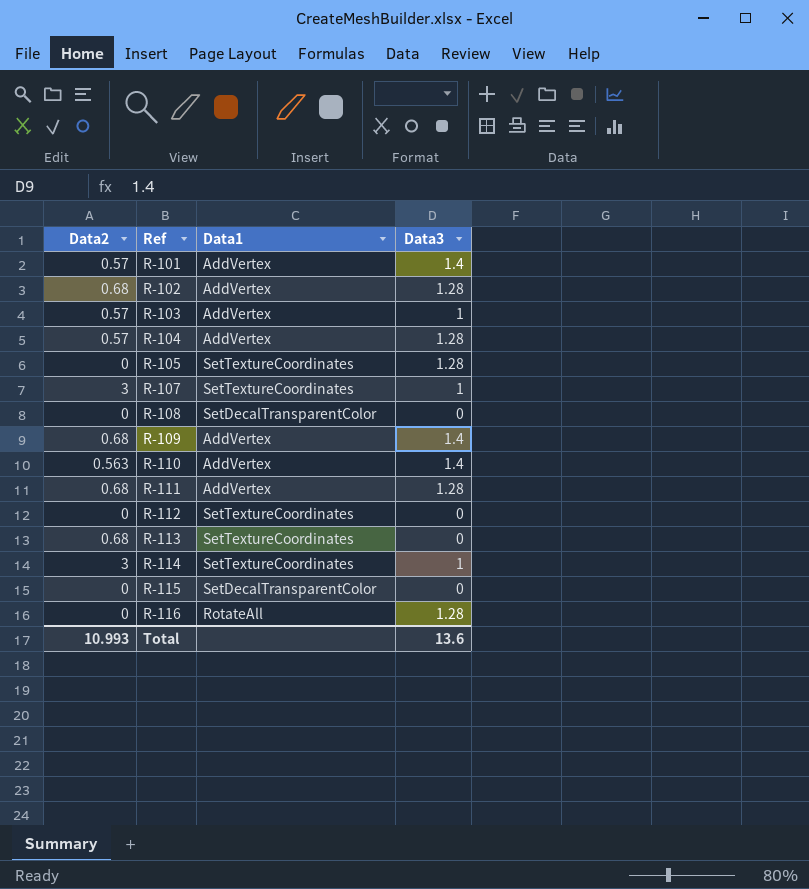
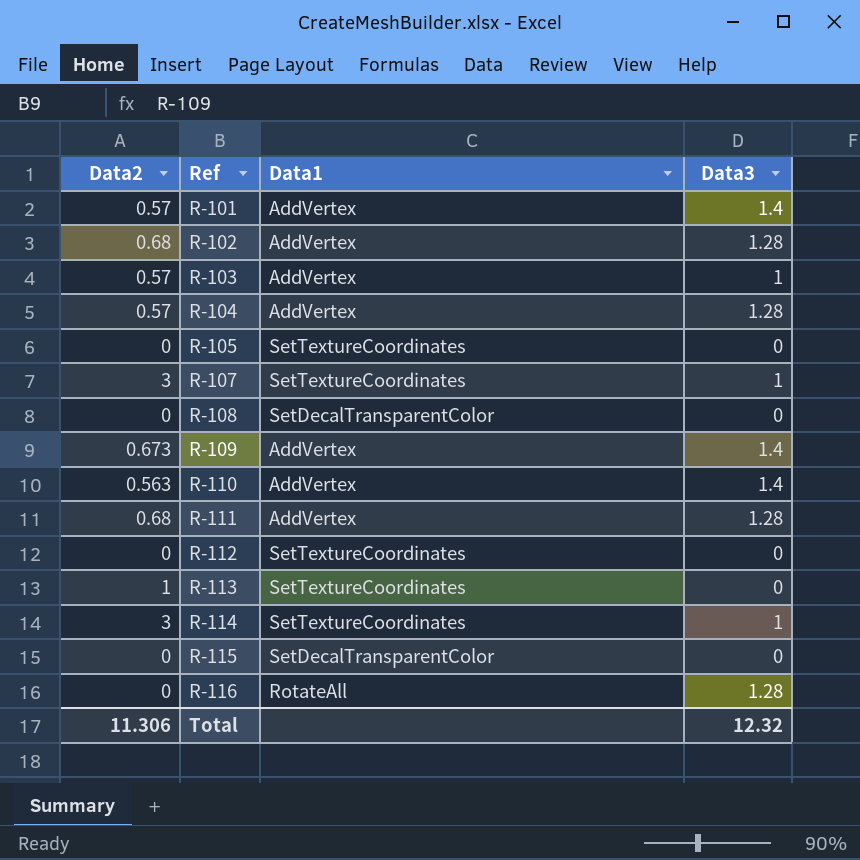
R-105 | Data3: 1.28 -> 0
R-109 | Data2: 0.68 -> 0.673
R-113 | Data2: 0.68 -> 1
Total | Data2: 10.993 -> 11.306
Total | Data3: 13.6 -> 12.32

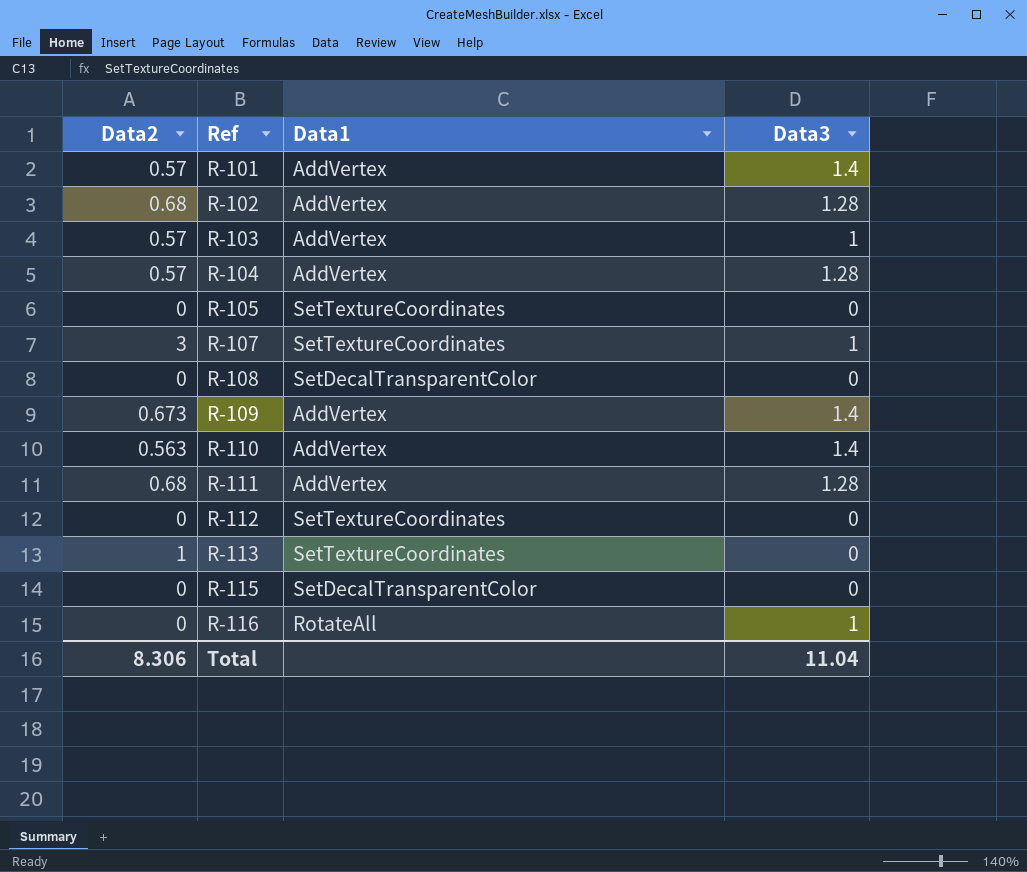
row R-114: 3 | SetTextureCoordinates | 1 -> none
R-116 | Data3: 1.28 -> 1
Total | Data2: 11.306 -> 8.306
Total | Data3: 12.32 -> 11.04

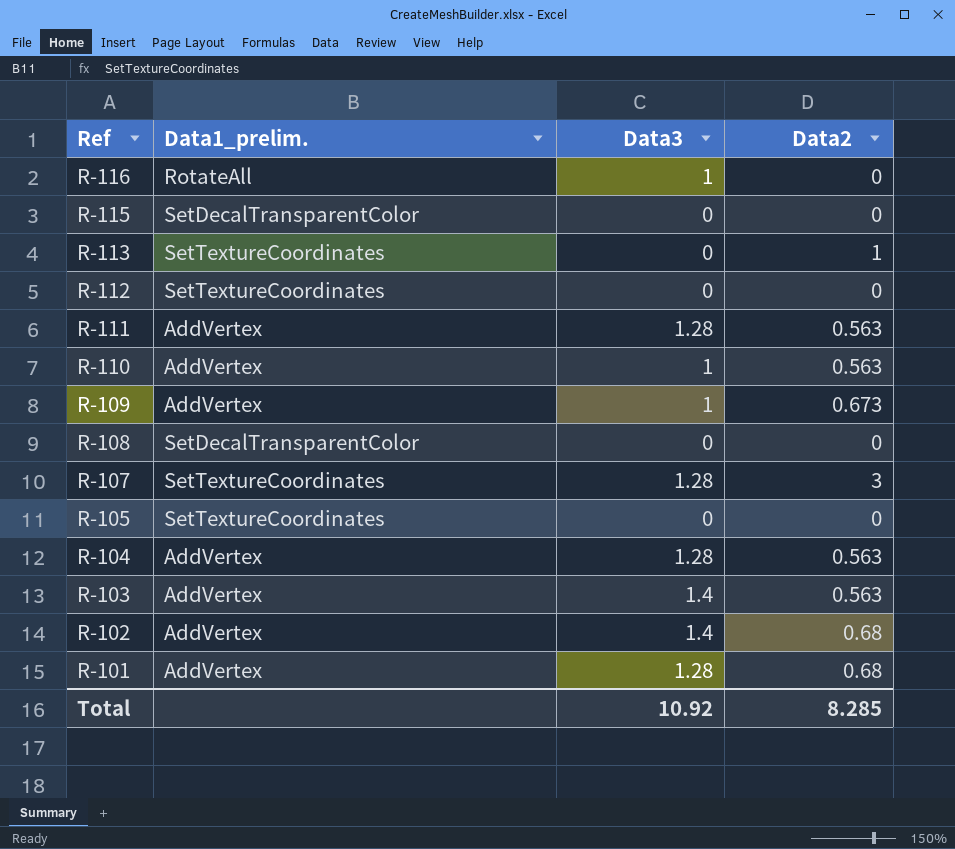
row order: Ref ascending -> Ref descending
column name: Data1 -> Data1_prelim.
column Data2 | position: 1 -> 4
R-111 | Data2: 0.68 -> 0.563
R-110 | Data3: 1.4 -> 1
R-109 | Data3: 1.4 -> 1
R-107 | Data3: 1 -> 1.28
R-104 | Data2: 0.57 -> 0.563
R-103 | Data3: 1 -> 1.4
R-103 | Data2: 0.57 -> 0.563
R-102 | Data3: 1.28 -> 1.4
R-101 | Data3: 1.4 -> 1.28
R-101 | Data2: 0.57 -> 0.68
Total | Data3: 11.04 -> 10.92
Total | Data2: 8.306 -> 8.285

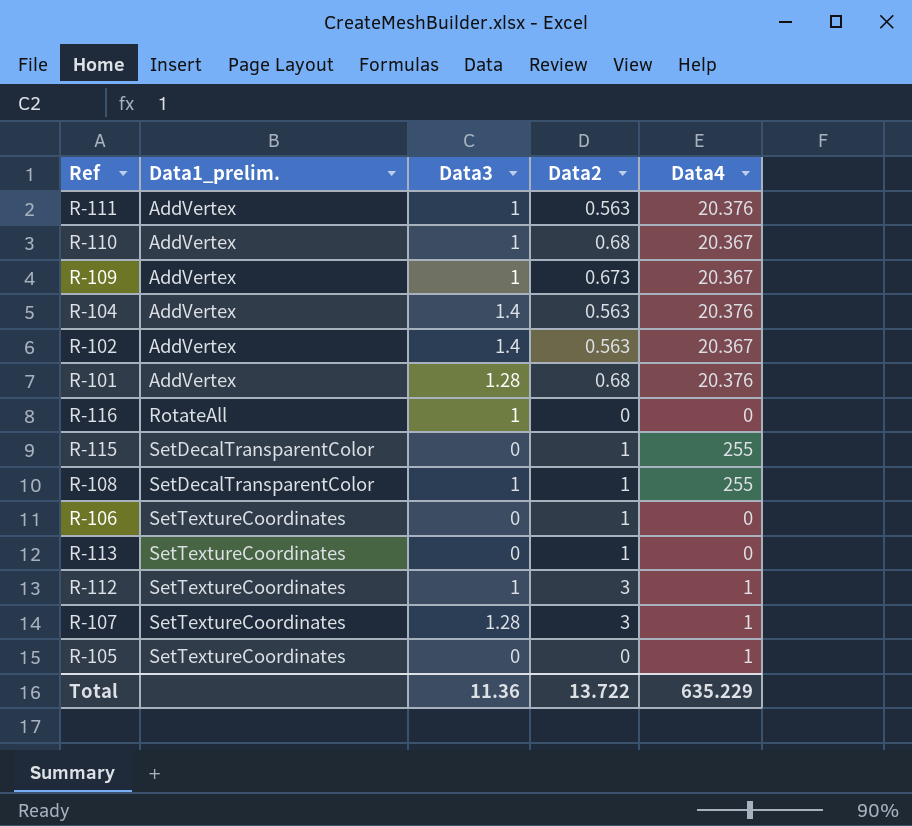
row order: Ref descending -> Data1_prelim. ascending
column Data4 | position: none -> 5
row R-103: AddVertex | 1.4 | 0.563 -> none
R-111 | Data3: 1.28 -> 1
R-110 | Data2: 0.563 -> 0.68
R-104 | Data3: 1.28 -> 1.4
R-102 | Data2: 0.68 -> 0.563
R-115 | Data2: 0 -> 1
R-108 | Data3: 0 -> 1
R-108 | Data2: 0 -> 1
row R-106: none -> SetTextureCoordinates | 0 | 1 | 0
R-112 | Data3: 0 -> 1
R-112 | Data2: 0 -> 3
Total | Data3: 10.92 -> 11.36
Total | Data2: 8.285 -> 13.722

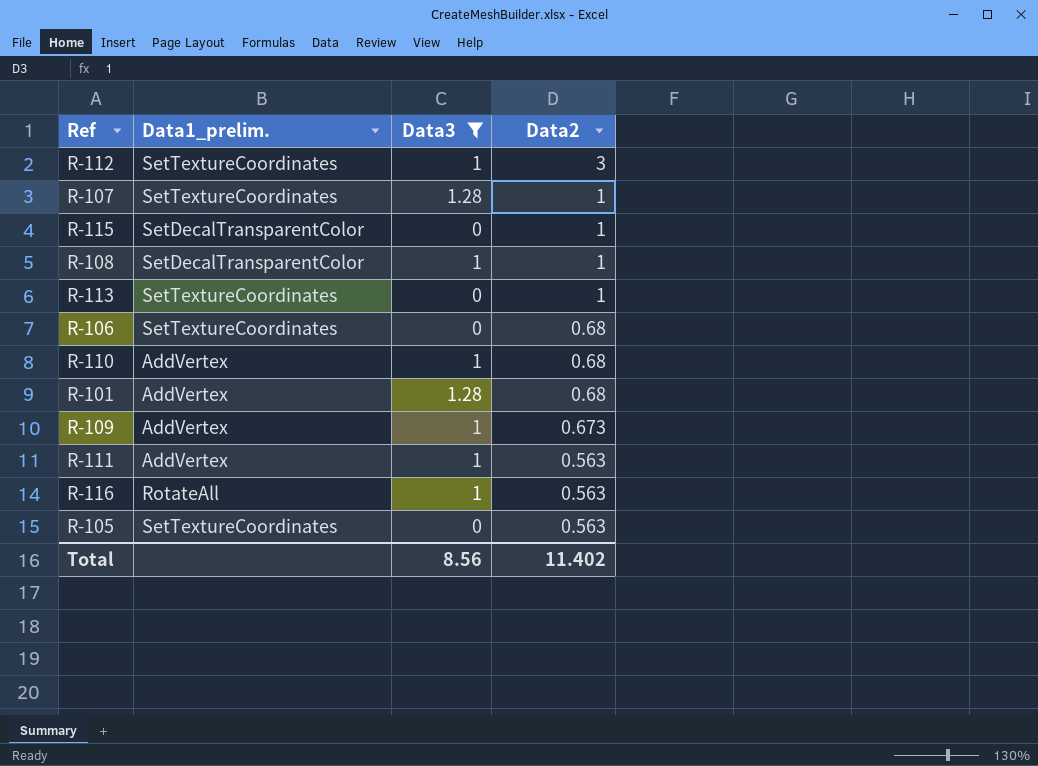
filter: none -> Data3 != 1.4
row order: Data1_prelim. ascending -> Data2 descending
column Data4 | position: 5 -> none
R-107 | Data2: 3 -> 1
R-106 | Data2: 1 -> 0.68
R-116 | Data2: 0 -> 0.563
R-105 | Data2: 0 -> 0.563
Total | Data3: 11.36 -> 8.56
Total | Data2: 13.722 -> 11.402

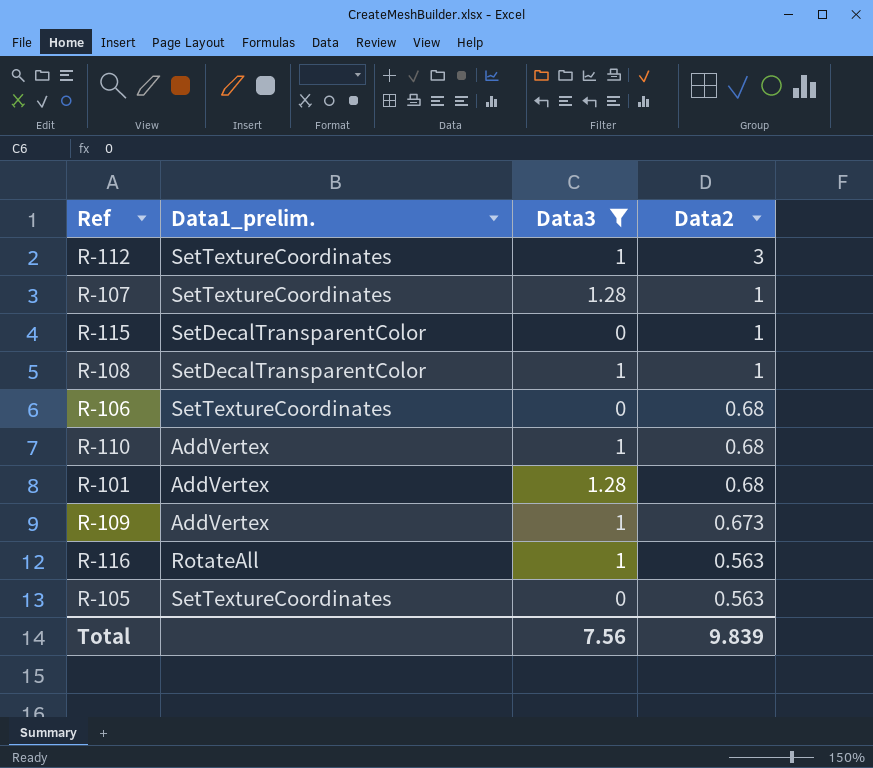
row R-113: SetTextureCoordinates | 0 | 1 -> none
row R-111: AddVertex | 1 | 0.563 -> none
Total | Data3: 8.56 -> 7.56
Total | Data2: 11.402 -> 9.839

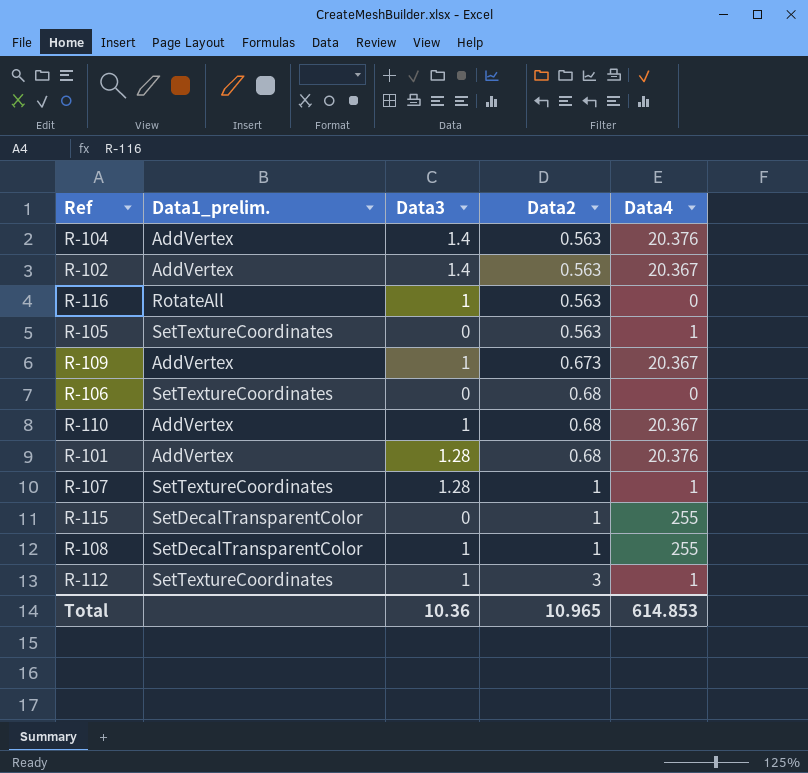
filter: Data3 != 1.4 -> none
row order: Data2 descending -> Data2 ascending
column Data4 | position: none -> 5
Total | Data3: 7.56 -> 10.36
Total | Data2: 9.839 -> 10.965

